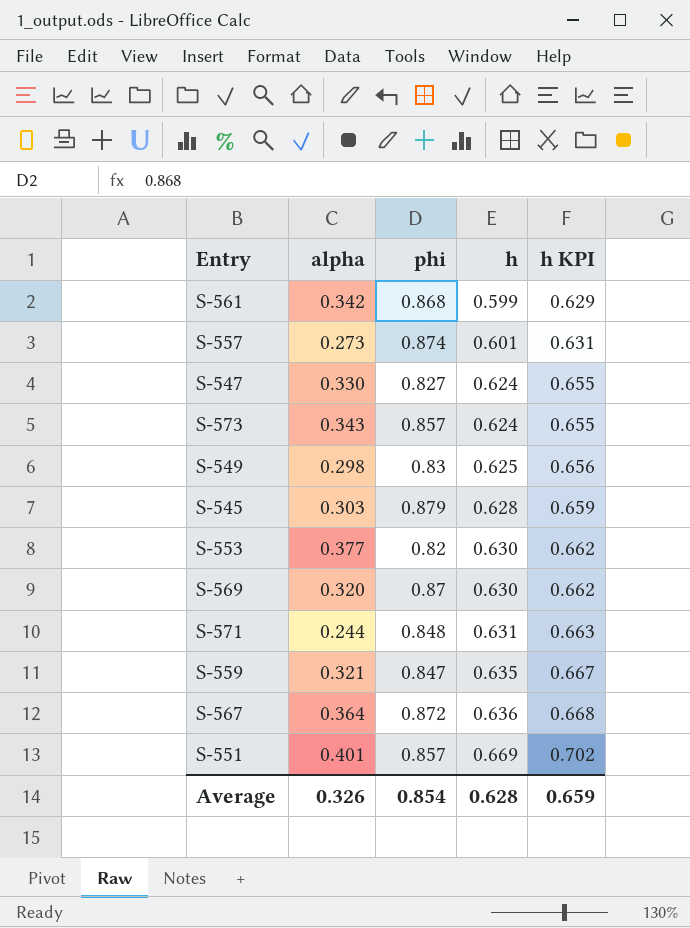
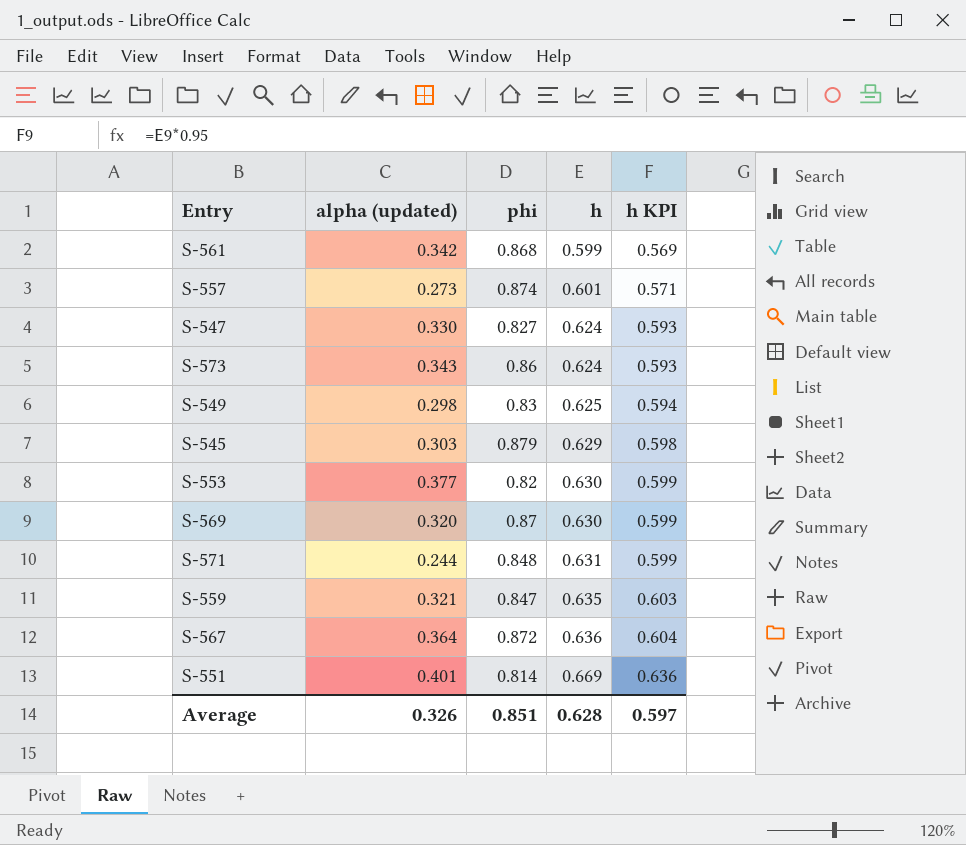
column name: alpha -> alpha (updated)
column h KPI | formula: [h] * 1.05 -> [h] * 0.95
S-573 | phi: 0.857 -> 0.86
S-545 | h: 0.628 -> 0.629
S-551 | phi: 0.857 -> 0.814
Average | phi: 0.854 -> 0.851
Average | h KPI: 0.659 -> 0.597

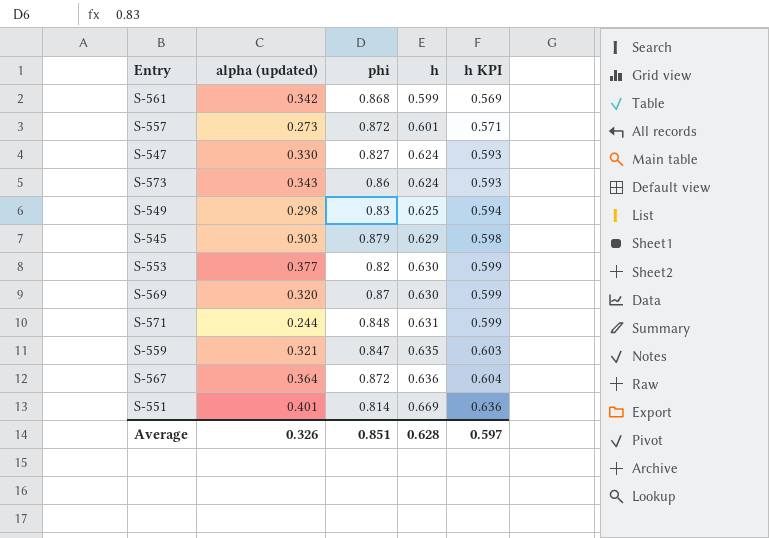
S-557 | phi: 0.874 -> 0.872

